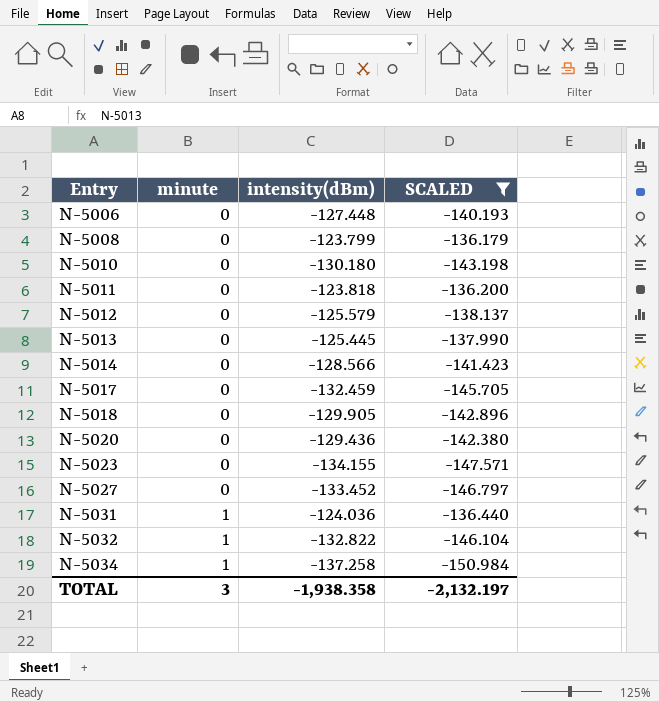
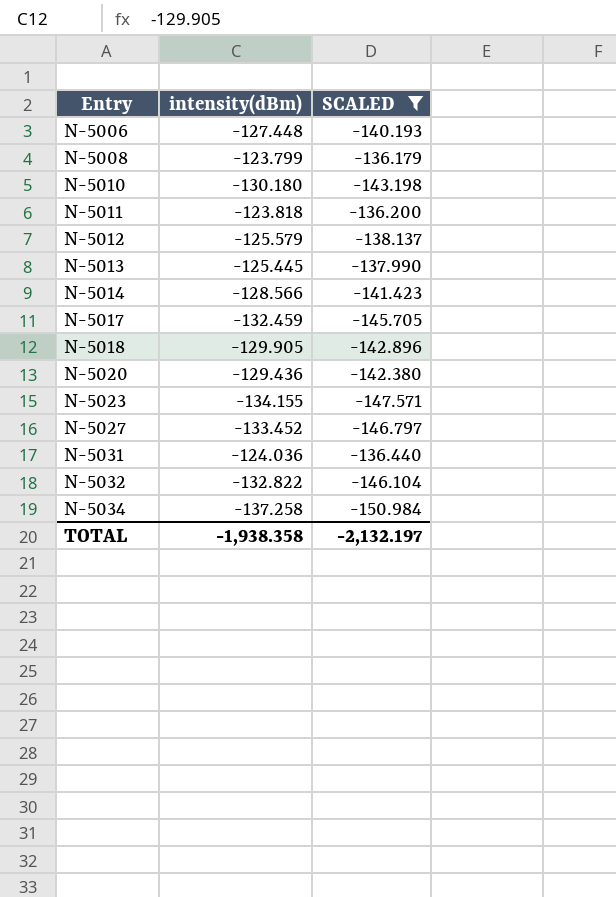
column minute | position: 2 -> none

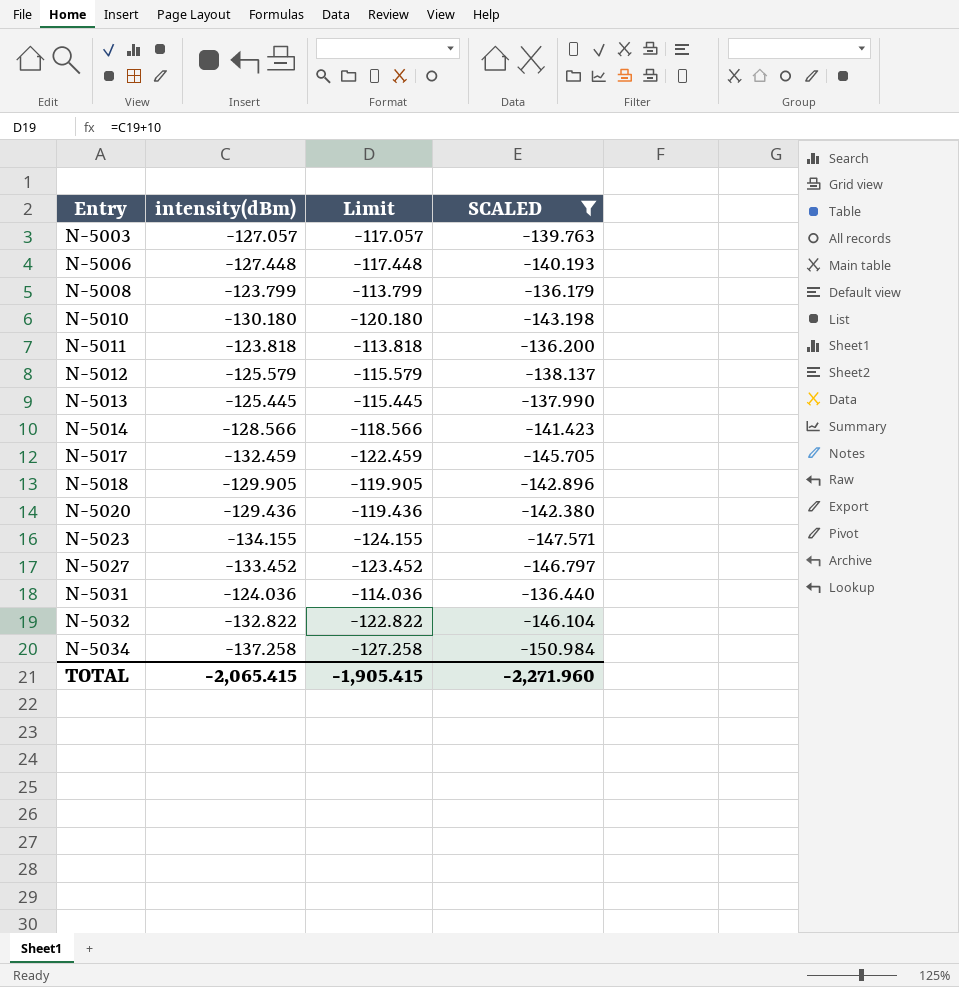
column Limit | formula: none -> [intensity(dBm)] + 10
row N-5003: none -> -127.057 | -117.057 | -139.763
TOTAL | intensity(dBm): -1,938.358 -> -2,065.415
TOTAL | SCALED: -2,132.197 -> -2,271.960

